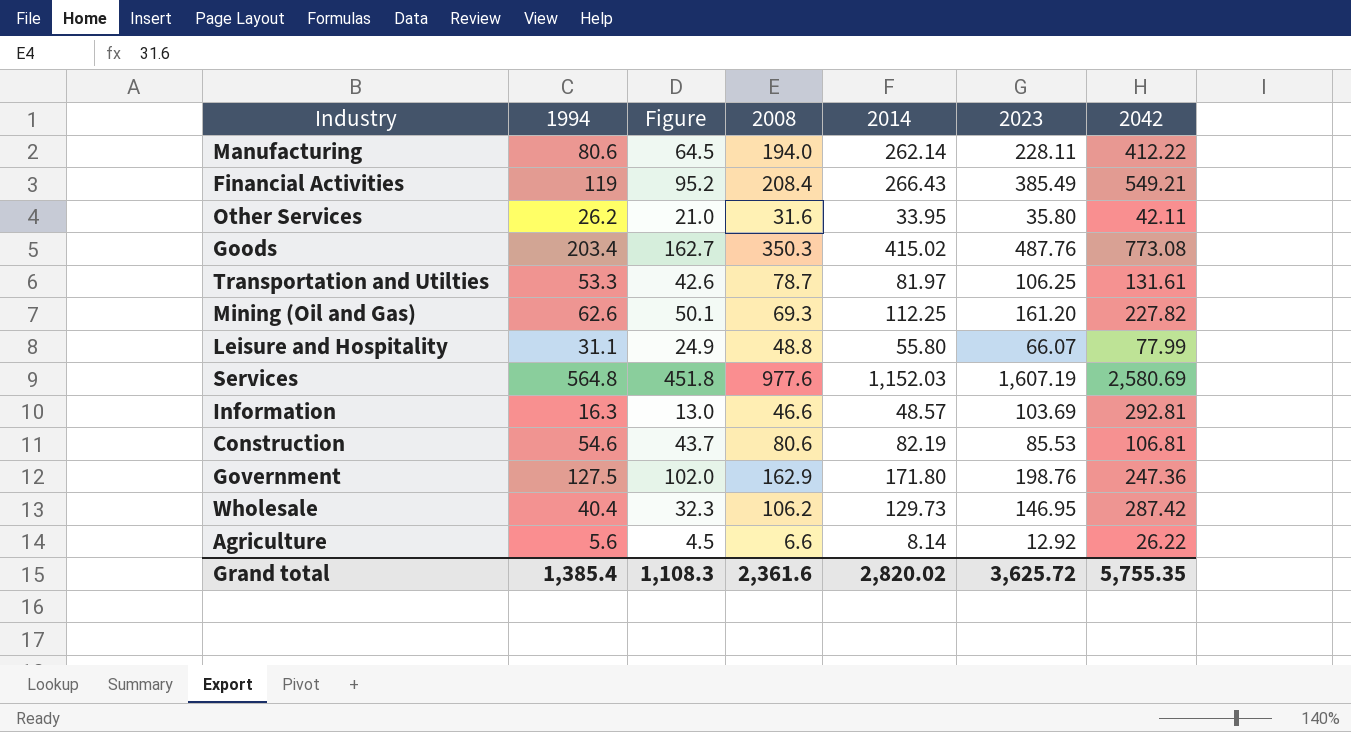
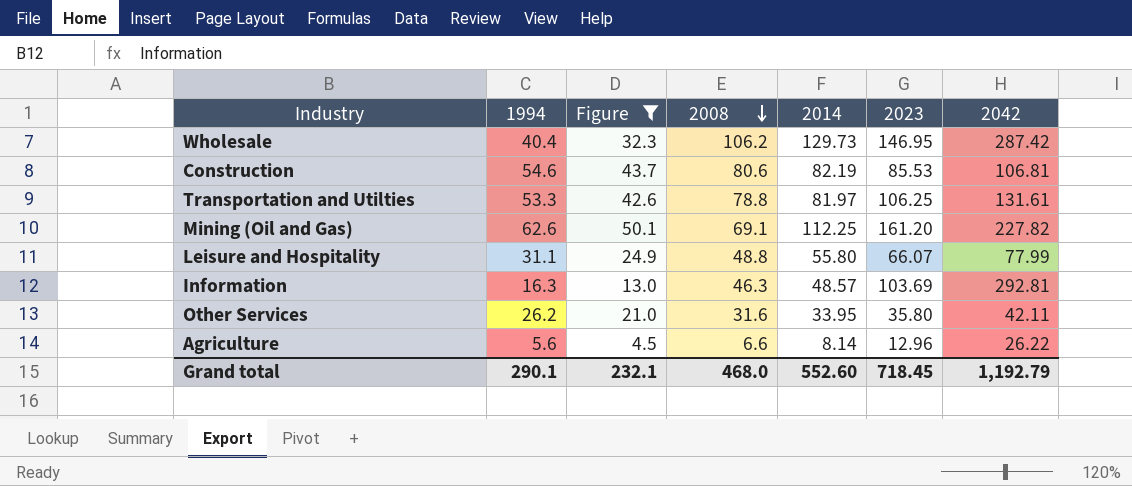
filter: none -> Figure <= 50.1
row order: none -> 2008 descending
Transportation and Utilties | 2008: 78.7 -> 78.8
Mining (Oil and Gas) | 2008: 69.3 -> 69.1
Information | 2008: 46.6 -> 46.3
Agriculture | 2023: 12.92 -> 12.96
Grand total | 1994: 1,385.4 -> 290.1
Grand total | Figure: 1,108.3 -> 232.1
Grand total | 2008: 2,361.6 -> 468.0
Grand total | 2014: 2,820.02 -> 552.60
Grand total | 2023: 3,625.72 -> 718.45
Grand total | 2042: 5,755.35 -> 1,192.79

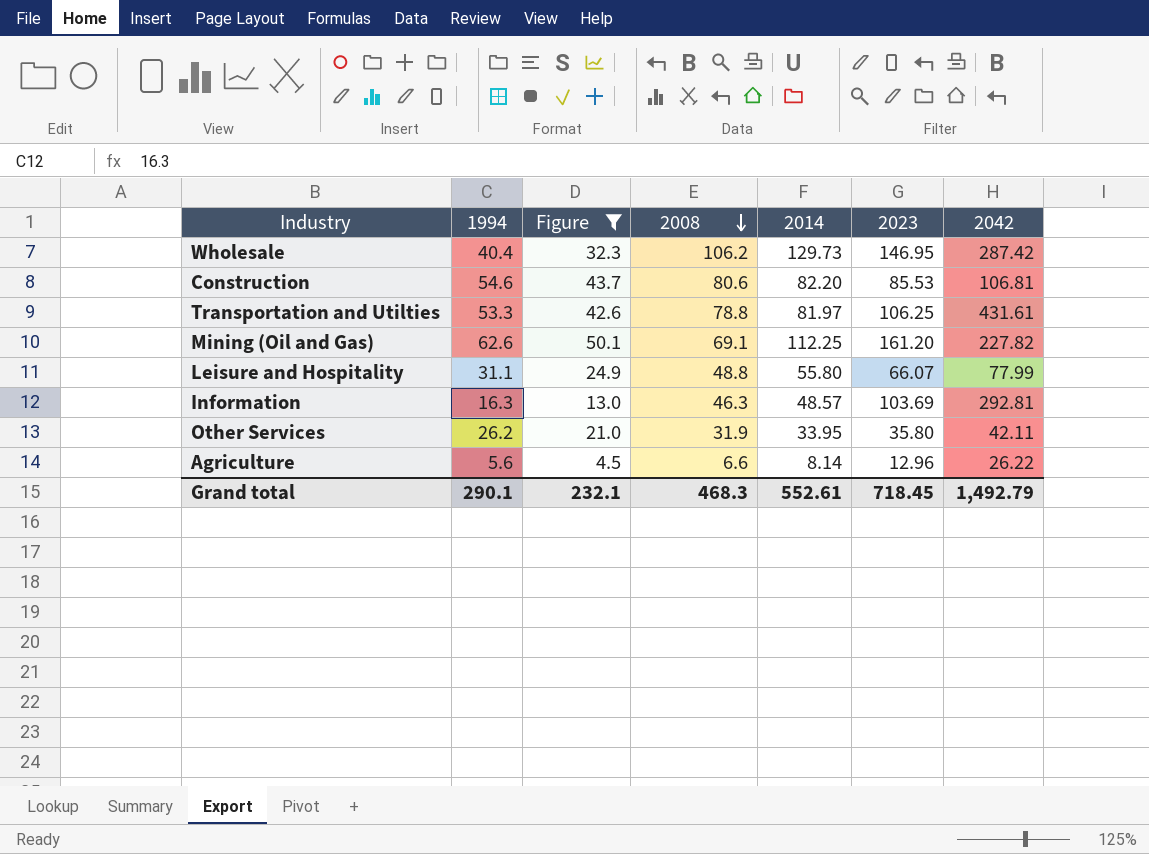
Construction | 2014: 82.19 -> 82.20
Transportation and Utilties | 2042: 131.61 -> 431.61
Other Services | 2008: 31.6 -> 31.9
Grand total | 2008: 468.0 -> 468.3
Grand total | 2014: 552.60 -> 552.61
Grand total | 2042: 1,192.79 -> 1,492.79

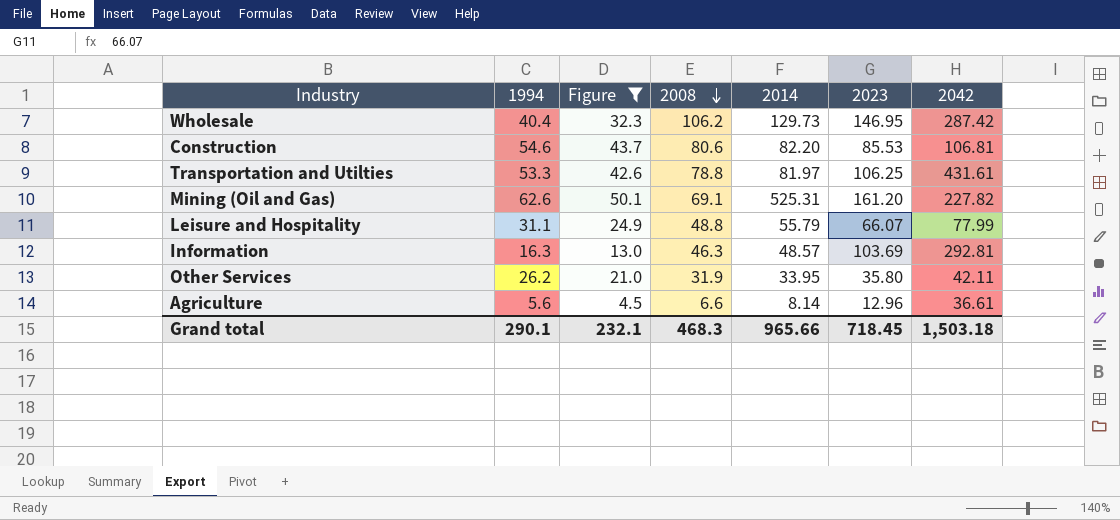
Mining (Oil and Gas) | 2014: 112.25 -> 525.31
Leisure and Hospitality | 2014: 55.80 -> 55.79
Agriculture | 2042: 26.22 -> 36.61
Grand total | 2014: 552.61 -> 965.66
Grand total | 2042: 1,492.79 -> 1,503.18

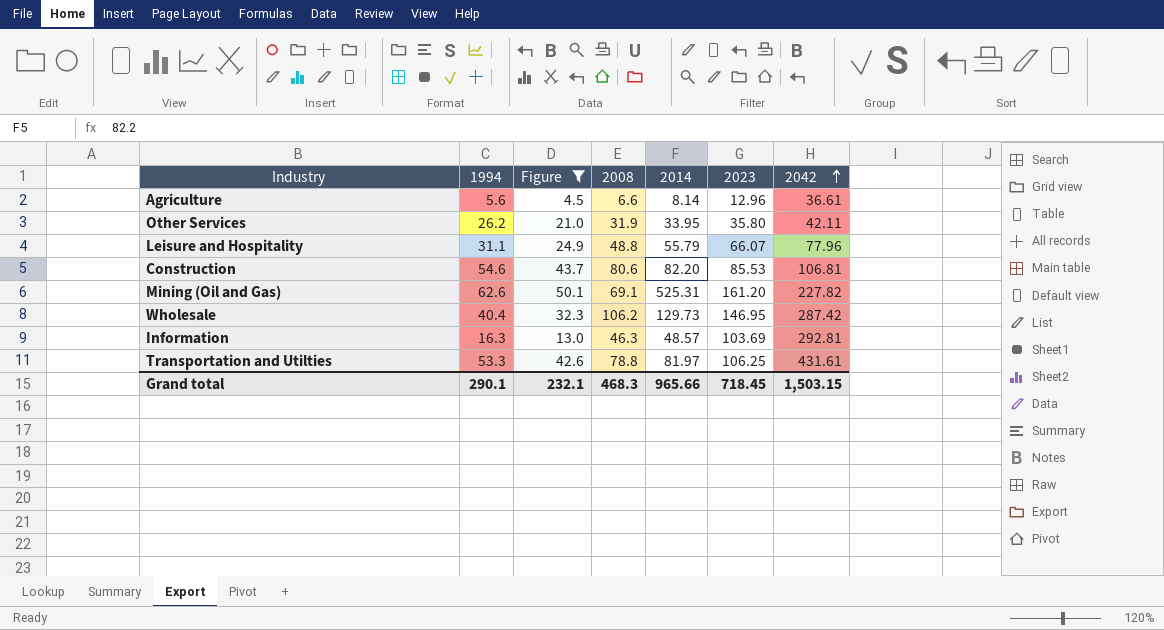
row order: 2008 descending -> 2042 ascending
Leisure and Hospitality | 2042: 77.99 -> 77.96
Grand total | 2042: 1,503.18 -> 1,503.15

